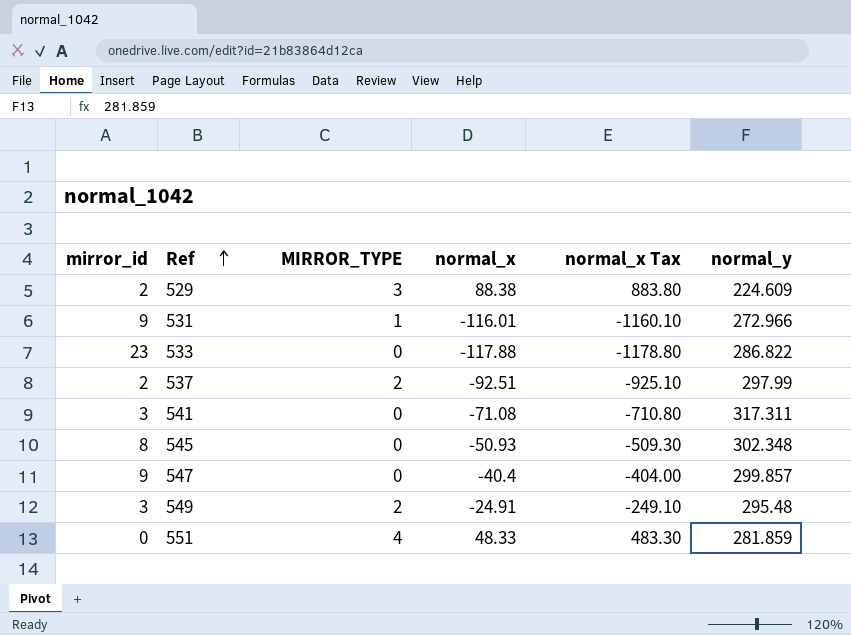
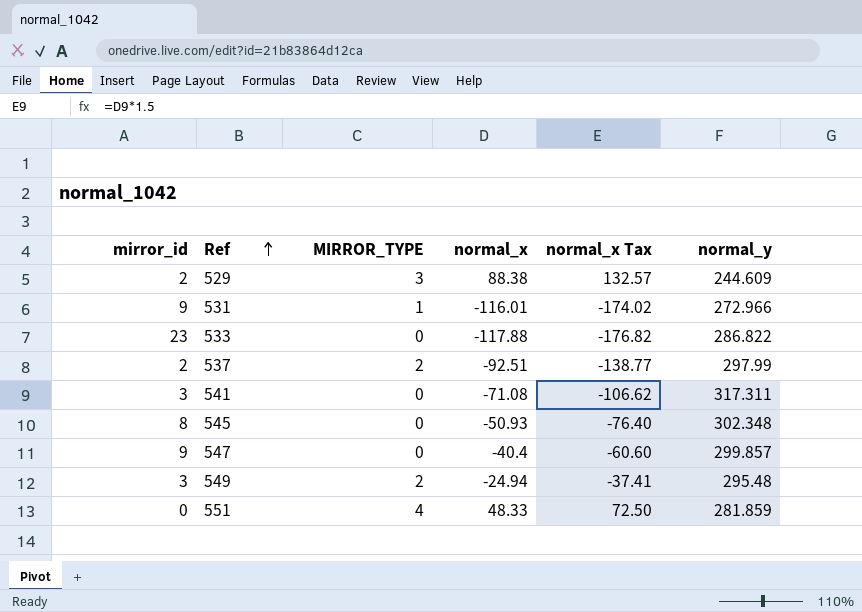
column normal_x Tax | formula: [normal_x] * 10 -> [normal_x] * 1.5
529 | normal_y: 224.609 -> 244.609
549 | normal_x: -24.91 -> -24.94

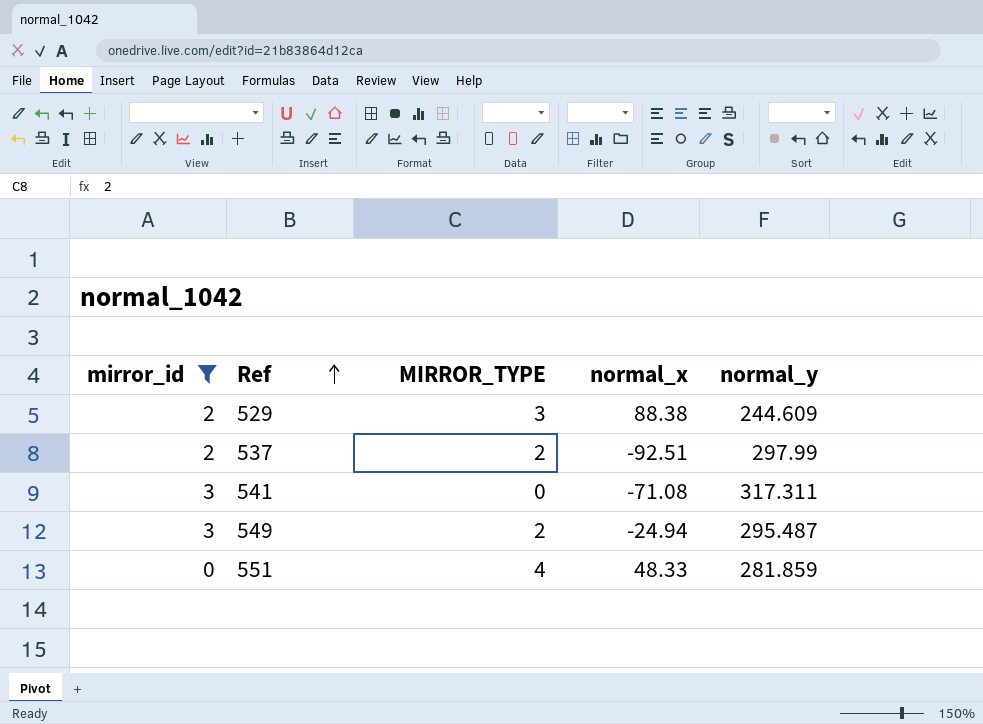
filter: none -> mirror_id <= 3
column normal_x Tax | formula: [normal_x] * 1.5 -> none
549 | normal_y: 295.48 -> 295.487

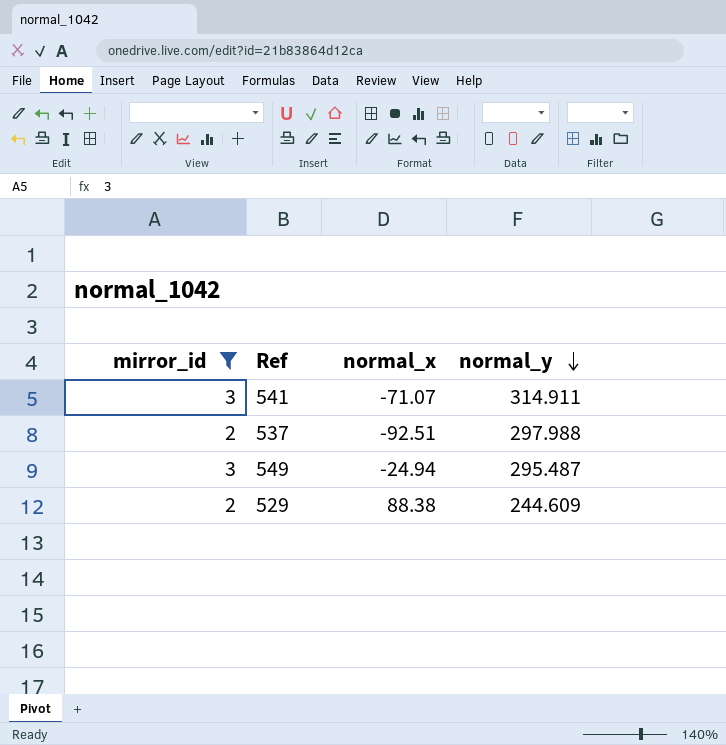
row order: Ref ascending -> normal_y descending
column MIRROR_TYPE | position: 3 -> none
row 551: 0 | 4 | 48.33 | 281.859 -> none
541 | normal_x: -71.08 -> -71.07
541 | normal_y: 317.311 -> 314.911
537 | normal_y: 297.99 -> 297.988

